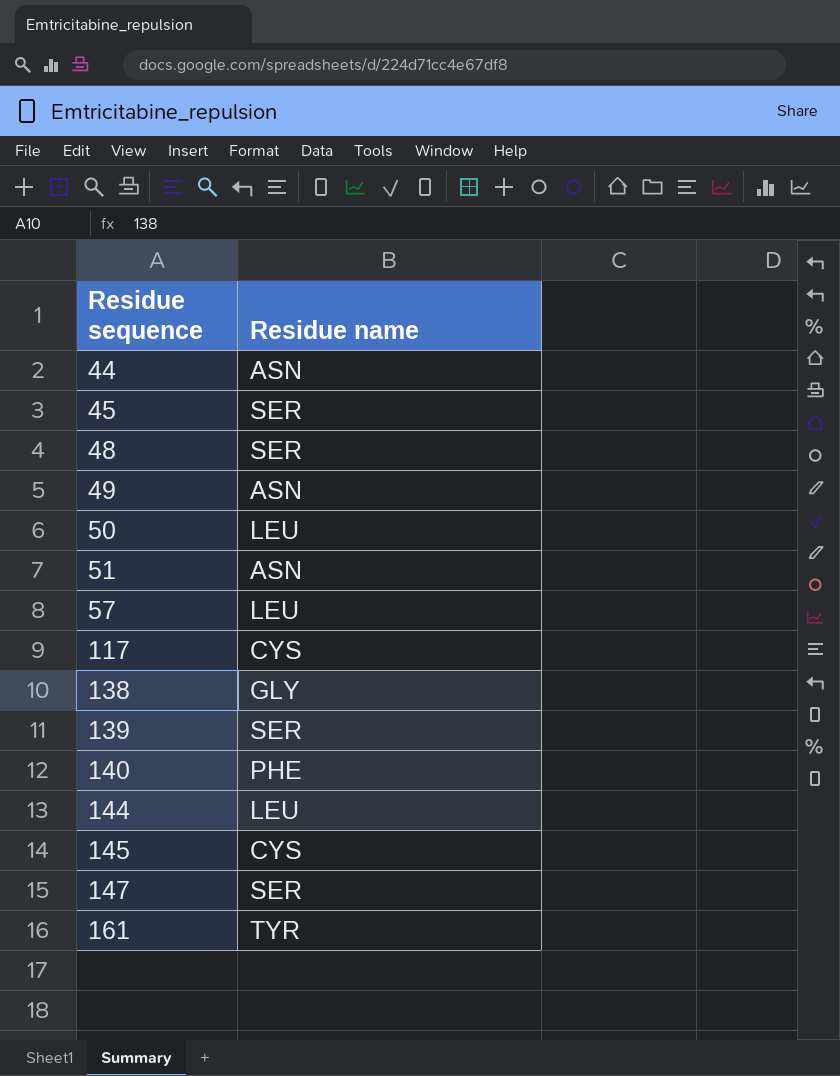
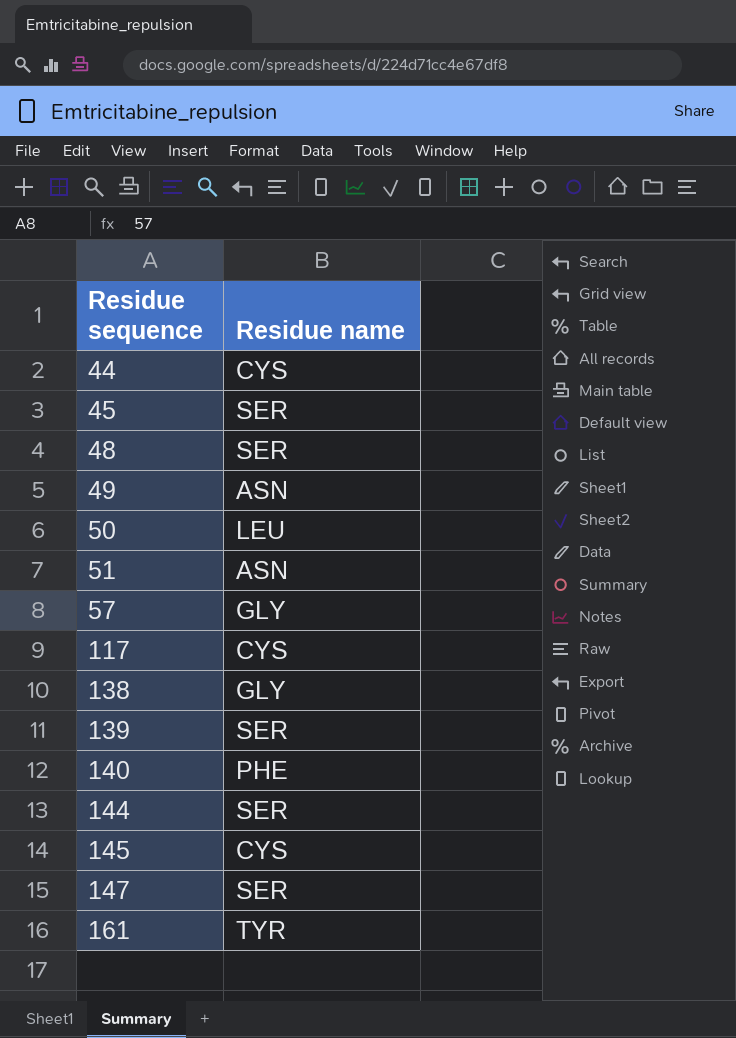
44 | Residue name: ASN -> CYS
57 | Residue name: LEU -> GLY
144 | Residue name: LEU -> SER

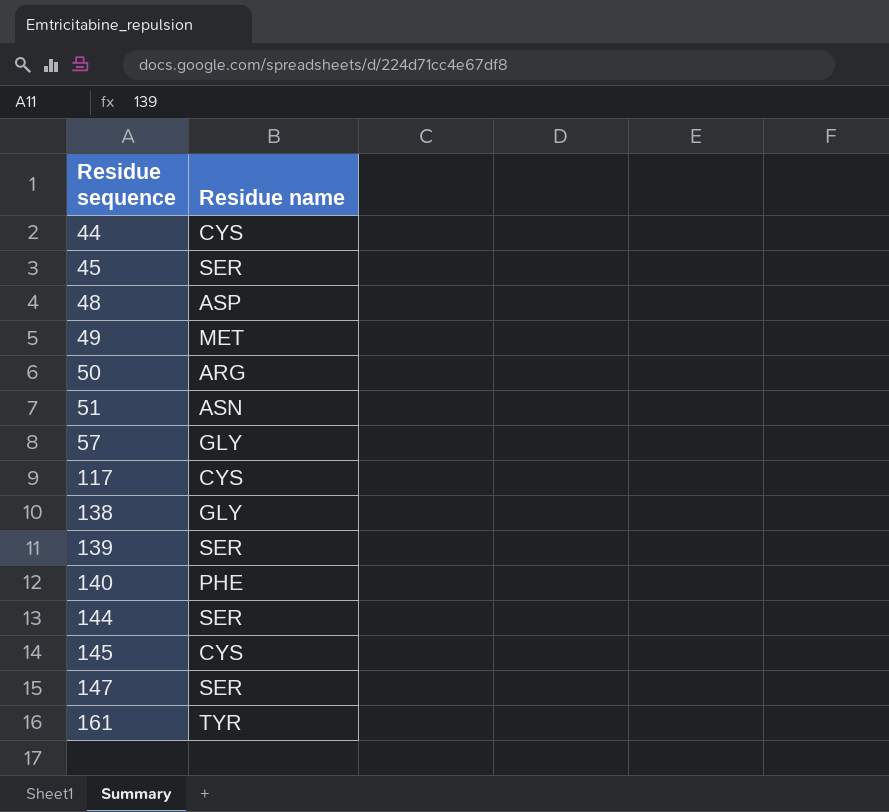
48 | Residue name: SER -> ASP
49 | Residue name: ASN -> MET
50 | Residue name: LEU -> ARG

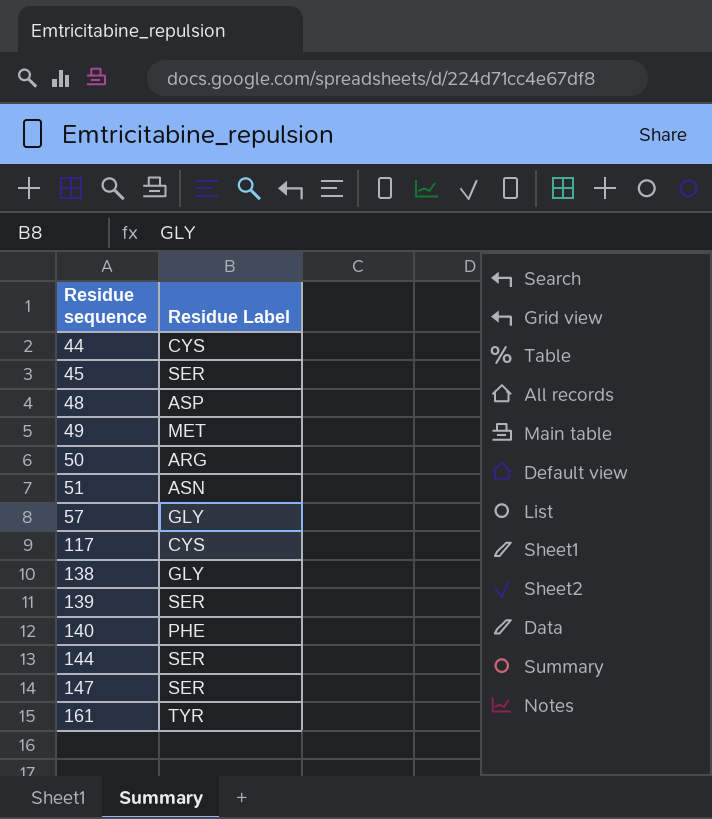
column name: Residue name -> Residue Label
row 145: CYS -> none

